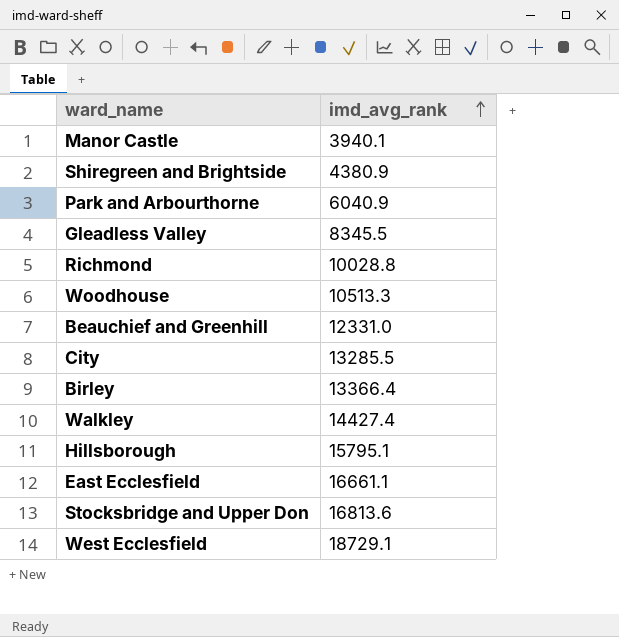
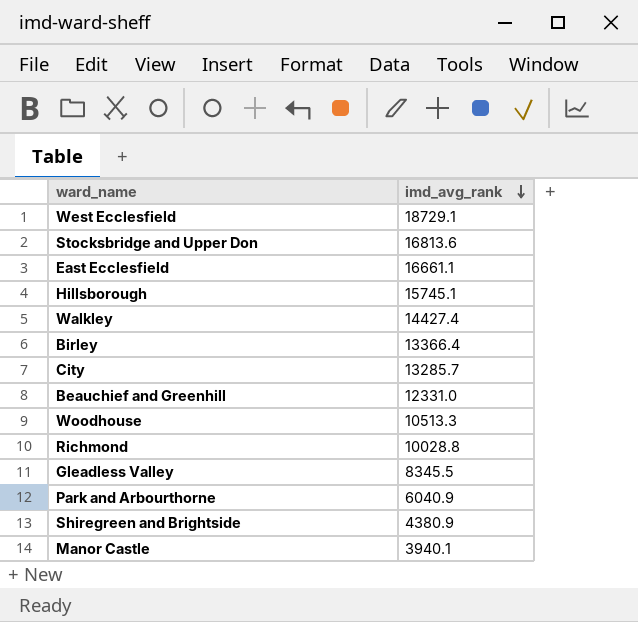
row order: imd_avg_rank ascending -> imd_avg_rank descending
Hillsborough | imd_avg_rank: 15795.1 -> 15745.1
City | imd_avg_rank: 13285.5 -> 13285.7

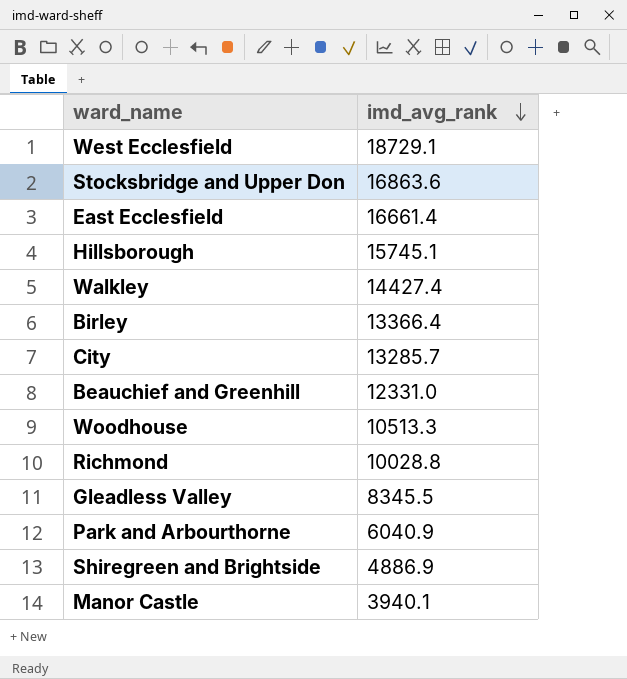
Stocksbridge and Upper Don | imd_avg_rank: 16813.6 -> 16863.6
East Ecclesfield | imd_avg_rank: 16661.1 -> 16661.4
Shiregreen and Brightside | imd_avg_rank: 4380.9 -> 4886.9

